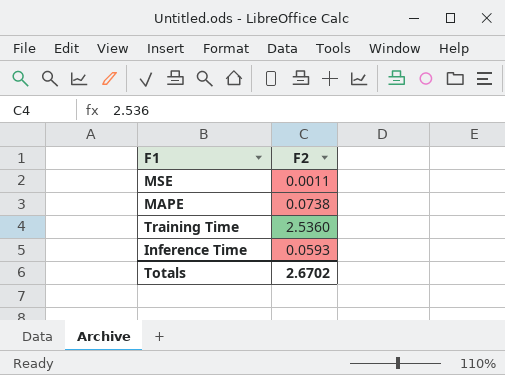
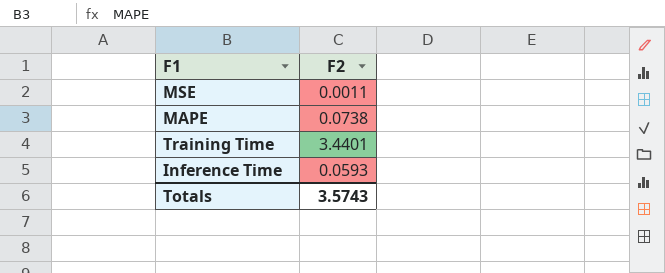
Training Time | F2: 2.5360 -> 3.4401
Totals | F2: 2.6702 -> 3.5743

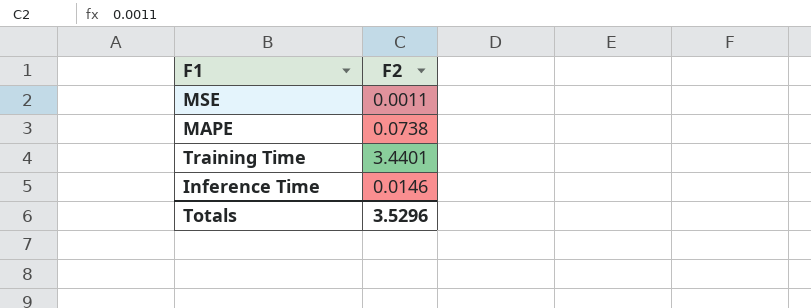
Inference Time | F2: 0.0593 -> 0.0146
Totals | F2: 3.5743 -> 3.5296

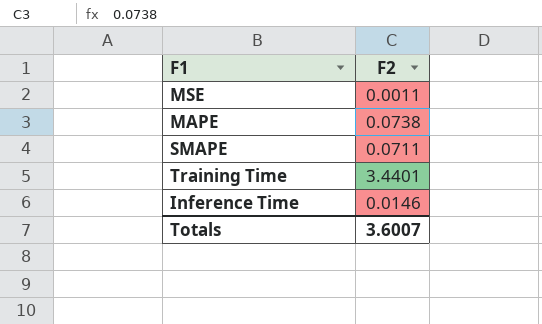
row SMAPE: none -> 0.0711
Totals | F2: 3.5296 -> 3.6007

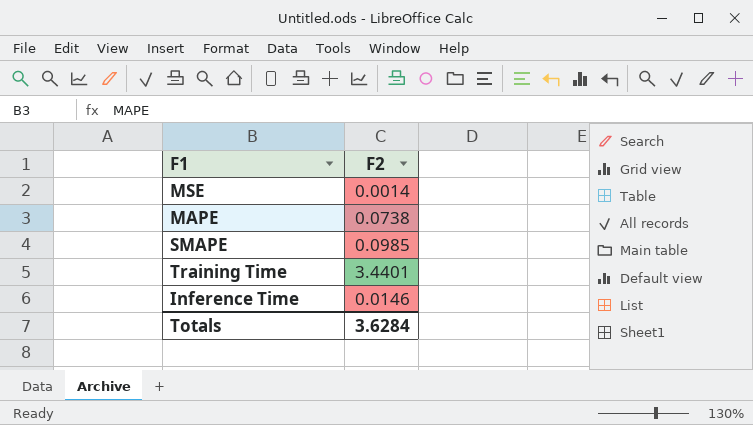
MSE | F2: 0.0011 -> 0.0014
SMAPE | F2: 0.0711 -> 0.0985
Totals | F2: 3.6007 -> 3.6284

